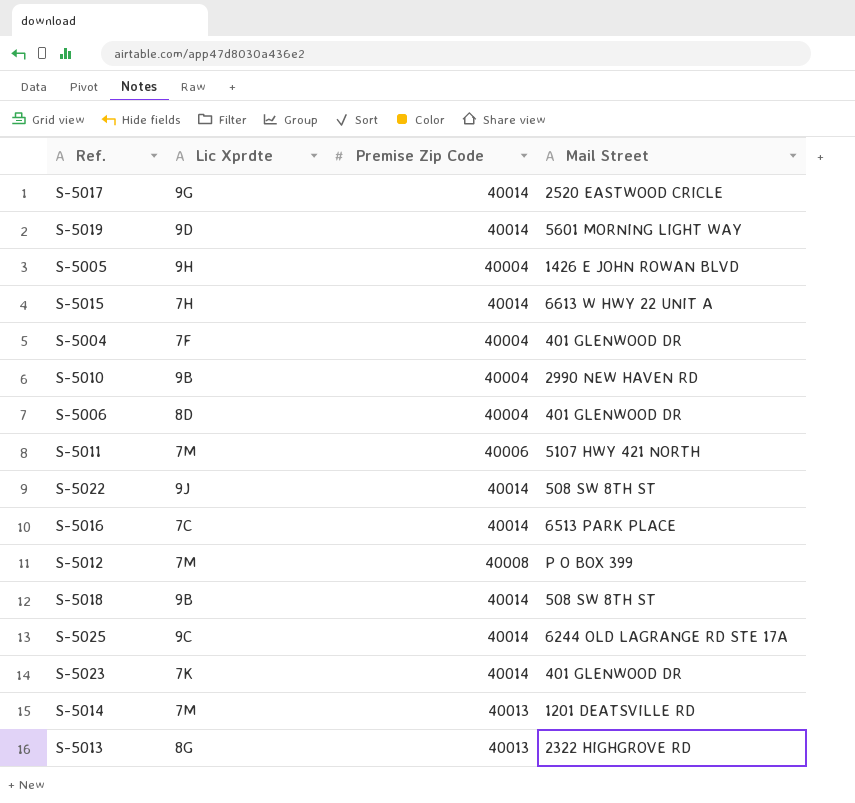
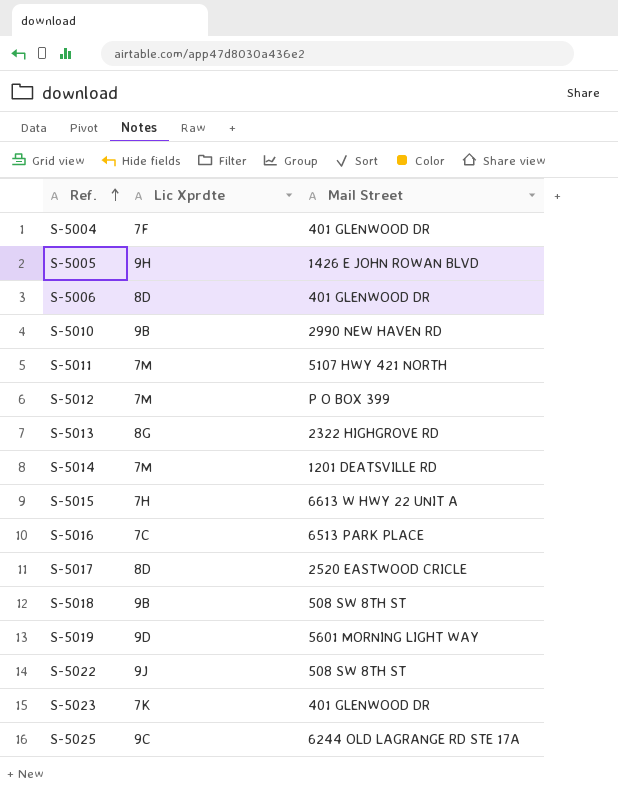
row order: none -> Ref. ascending
column Premise Zip Code | position: 3 -> none
S-5017 | Lic Xprdte: 9G -> 8D

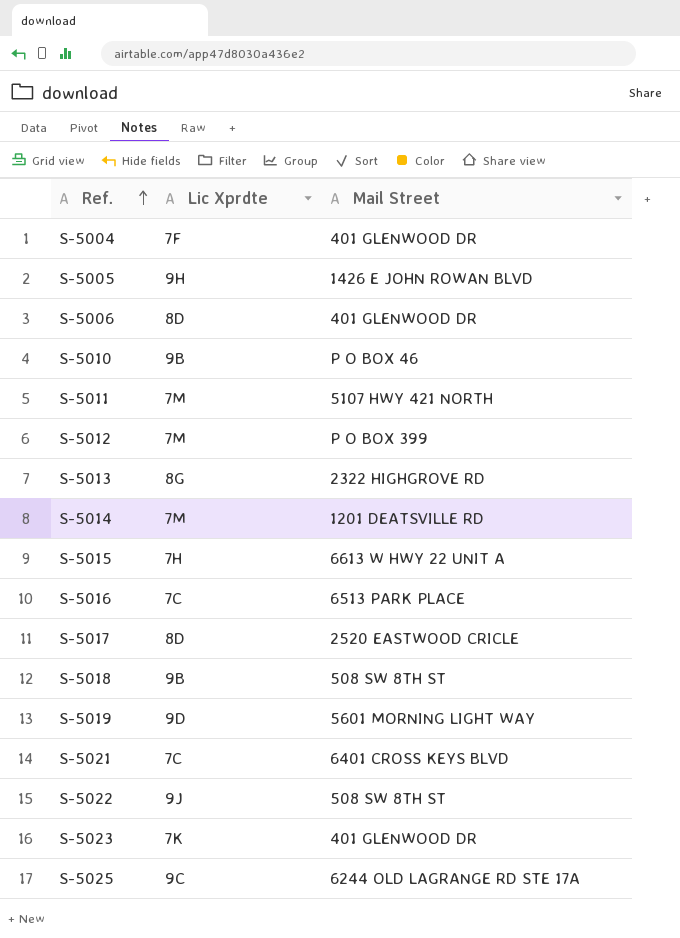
S-5010 | Mail Street: 2990 NEW HAVEN RD -> P O BOX 46
row S-5021: none -> 7C | 6401 CROSS KEYS BLVD

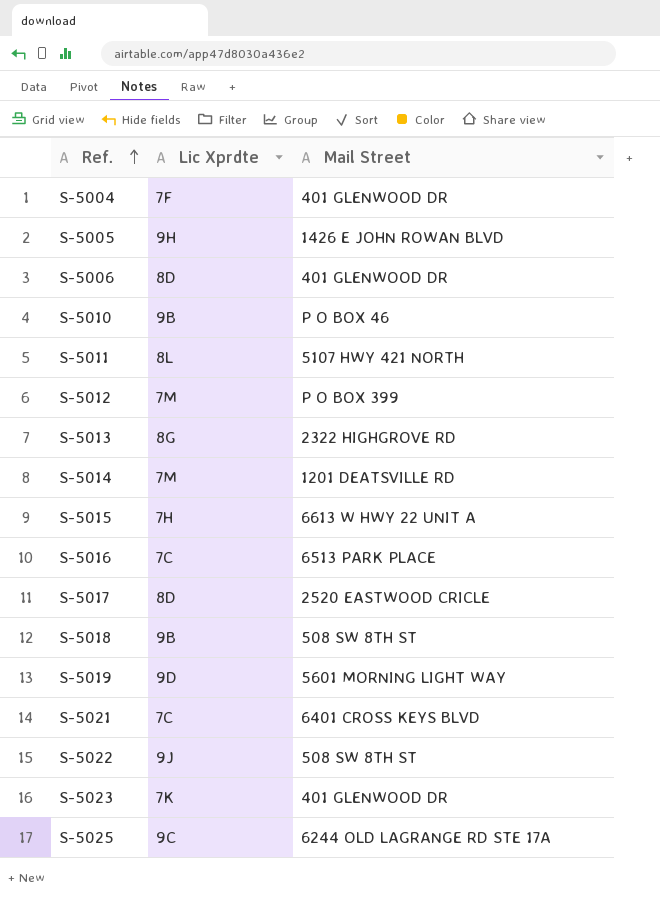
S-5011 | Lic Xprdte: 7M -> 8L

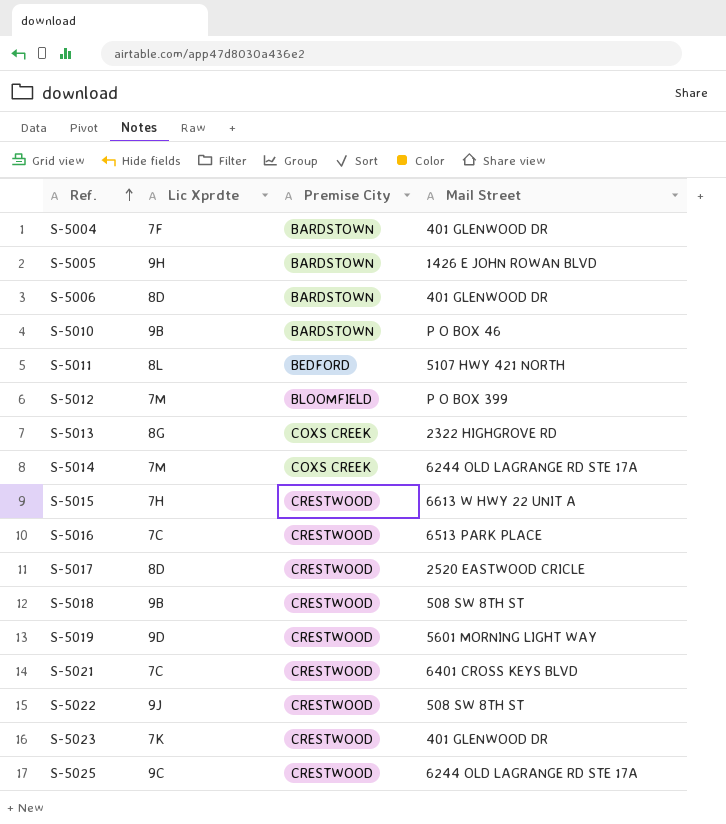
column Premise City | position: none -> 3
S-5014 | Mail Street: 1201 DEATSVILLE RD -> 6244 OLD LAGRANGE RD STE 17A

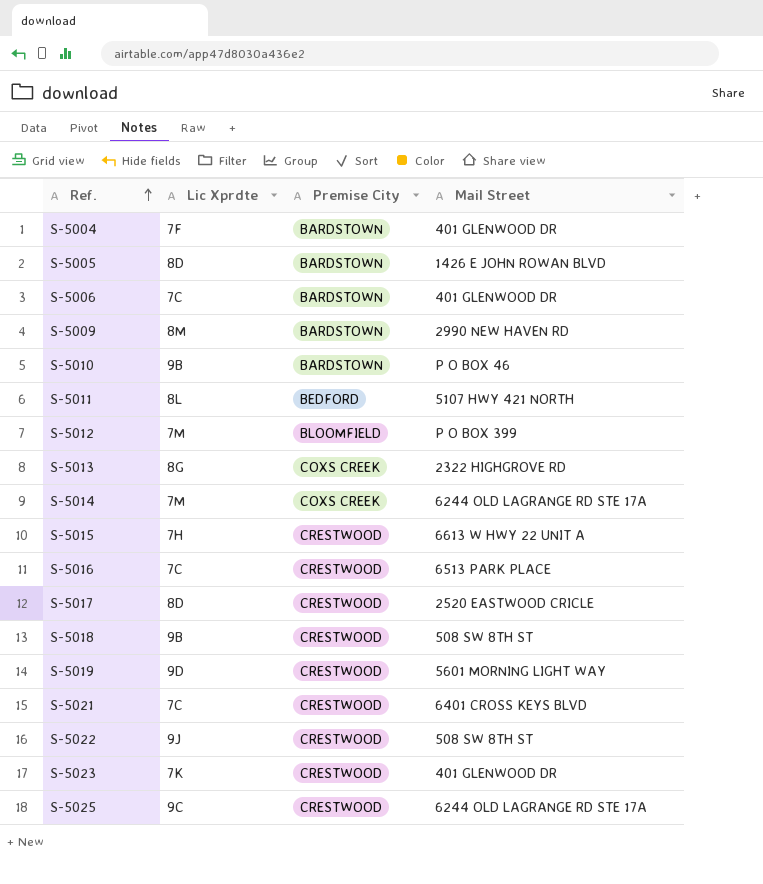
S-5005 | Lic Xprdte: 9H -> 8D
S-5006 | Lic Xprdte: 8D -> 7C
row S-5009: none -> 8M | BARDSTOWN | 2990 NEW HAVEN RD

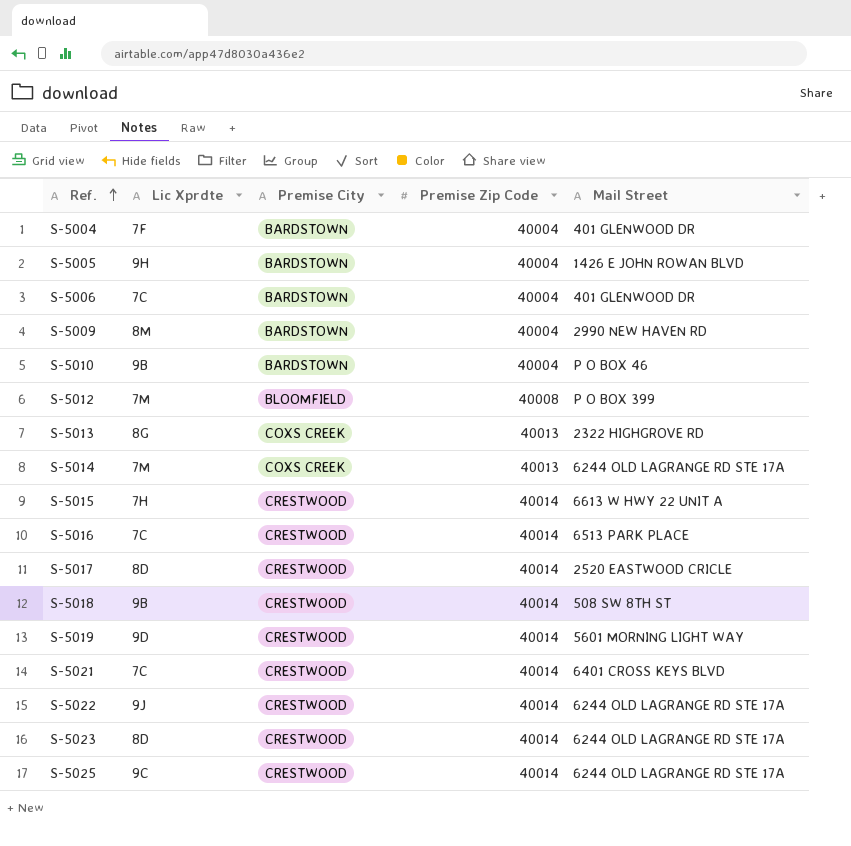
column Premise Zip Code | position: none -> 4
row S-5011: 8L | BEDFORD | 5107 HWY 421 NORTH -> none
S-5005 | Lic Xprdte: 8D -> 9H
S-5022 | Mail Street: 508 SW 8TH ST -> 6244 OLD LAGRANGE RD STE 17A
S-5023 | Lic Xprdte: 7K -> 8D
S-5023 | Mail Street: 401 GLENWOOD DR -> 6244 OLD LAGRANGE RD STE 17A

